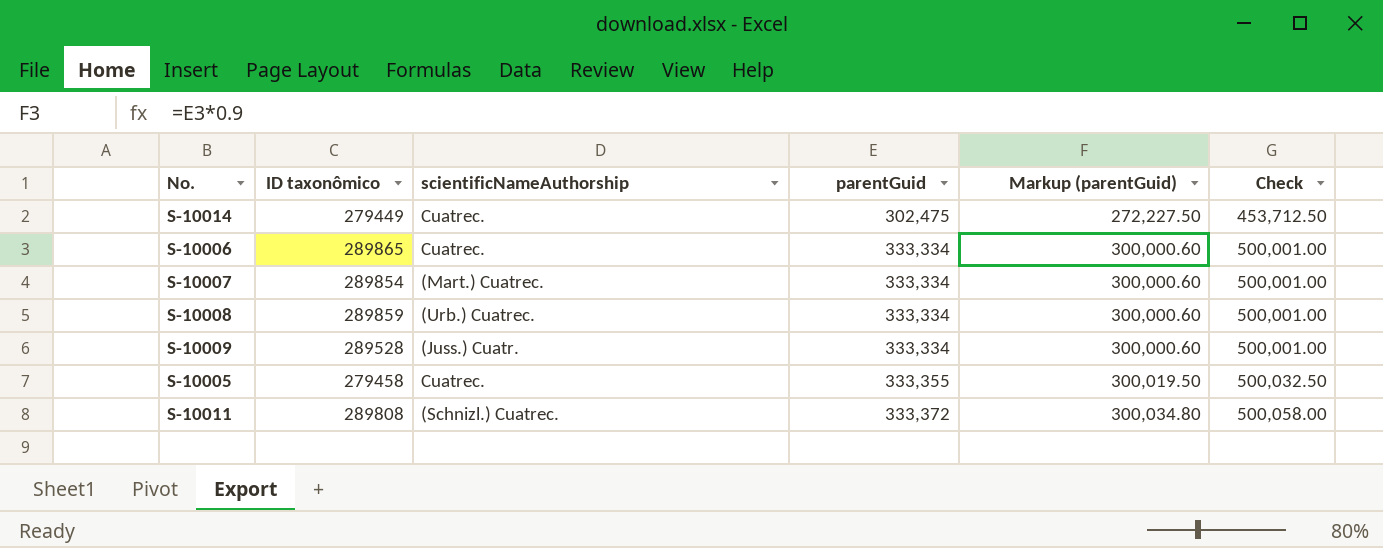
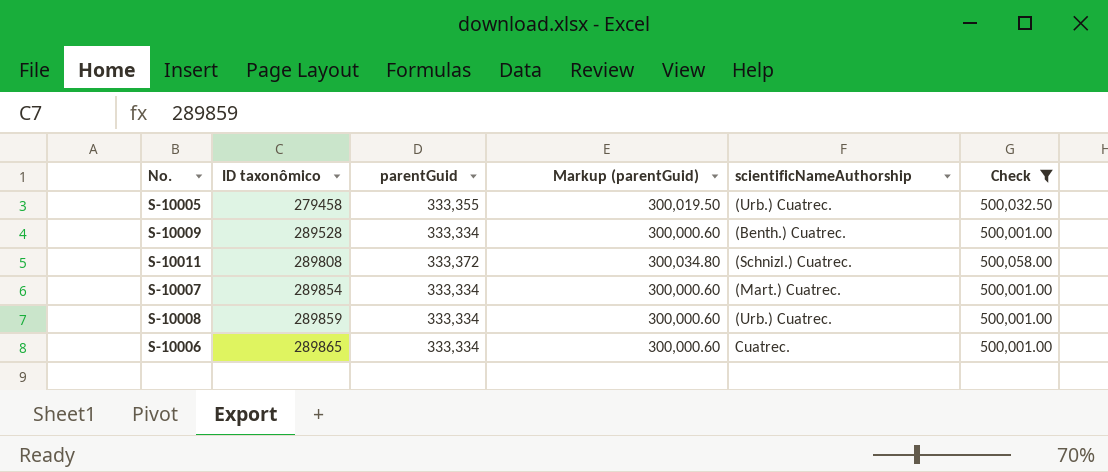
filter: none -> Check != 453,712.50
row order: parentGuid ascending -> ID taxonômico ascending
column scientificNameAuthorship | position: 3 -> 5
S-10005 | scientificNameAuthorship: Cuatrec. -> (Urb.) Cuatrec.
S-10009 | scientificNameAuthorship: (Juss.) Cuatr. -> (Benth.) Cuatrec.

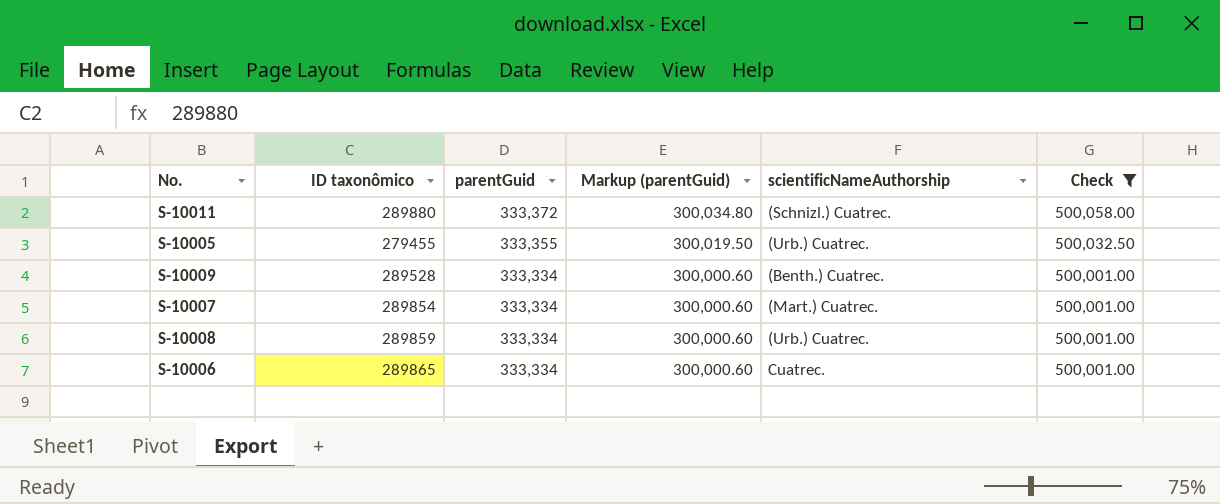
row order: ID taxonômico ascending -> parentGuid descending
S-10011 | ID taxonômico: 289808 -> 289880
S-10005 | ID taxonômico: 279458 -> 279455

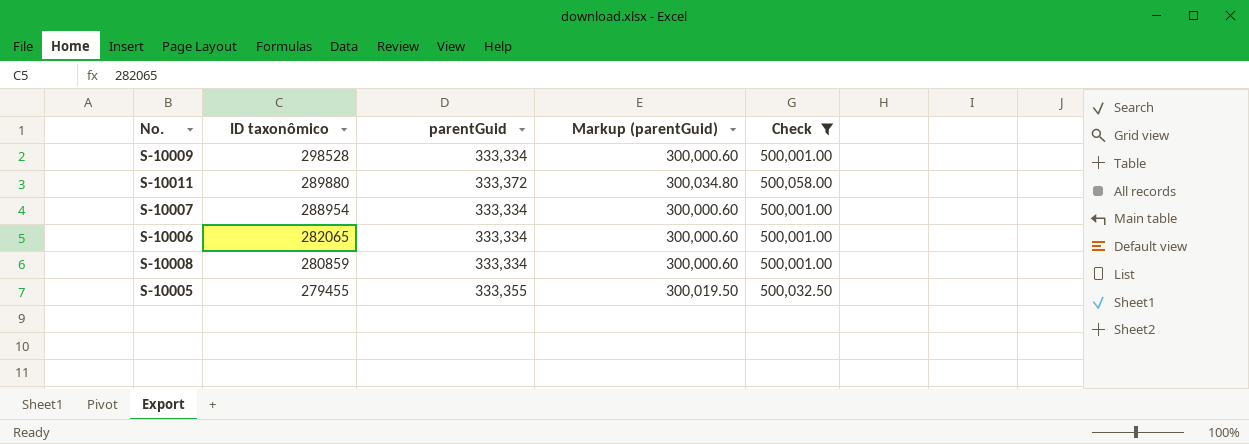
row order: parentGuid descending -> ID taxonômico descending
column scientificNameAuthorship | position: 5 -> none
S-10009 | ID taxonômico: 289528 -> 298528
S-10007 | ID taxonômico: 289854 -> 288954
S-10006 | ID taxonômico: 289865 -> 282065
S-10008 | ID taxonômico: 289859 -> 280859

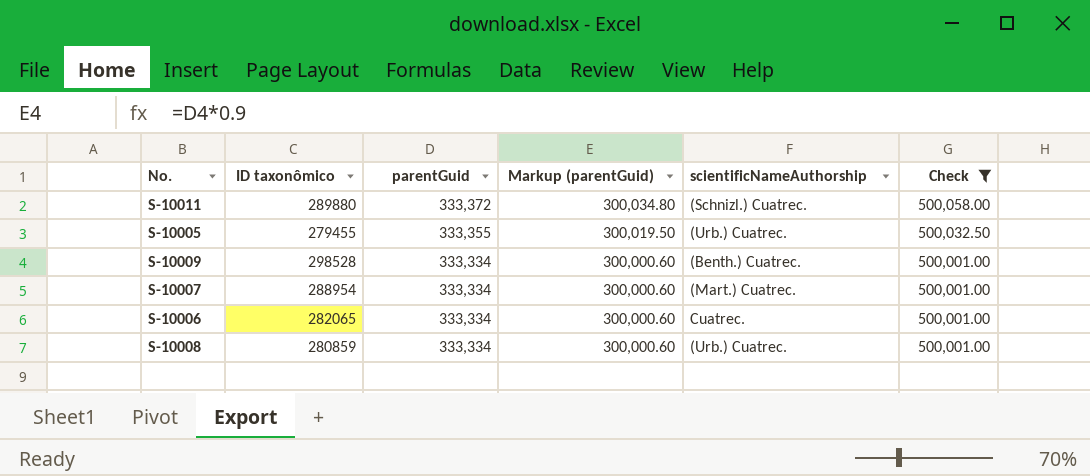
row order: ID taxonômico descending -> parentGuid descending
column scientificNameAuthorship | position: none -> 5

